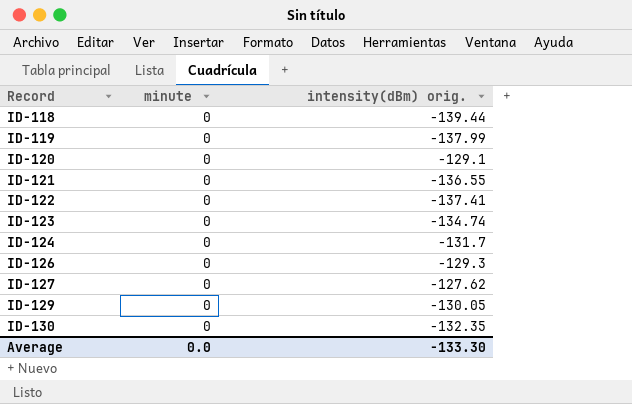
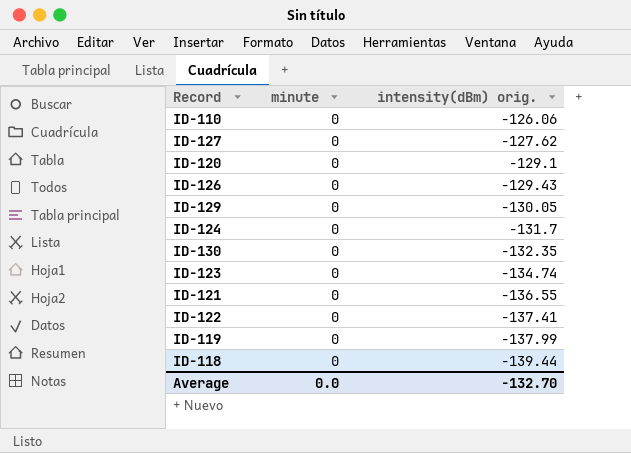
row order: Record ascending -> intensity(dBm) orig. descending
row ID-110: none -> 0 | -126.06
ID-126 | intensity(dBm) orig.: -129.3 -> -129.43
Average | intensity(dBm) orig.: -133.30 -> -132.70

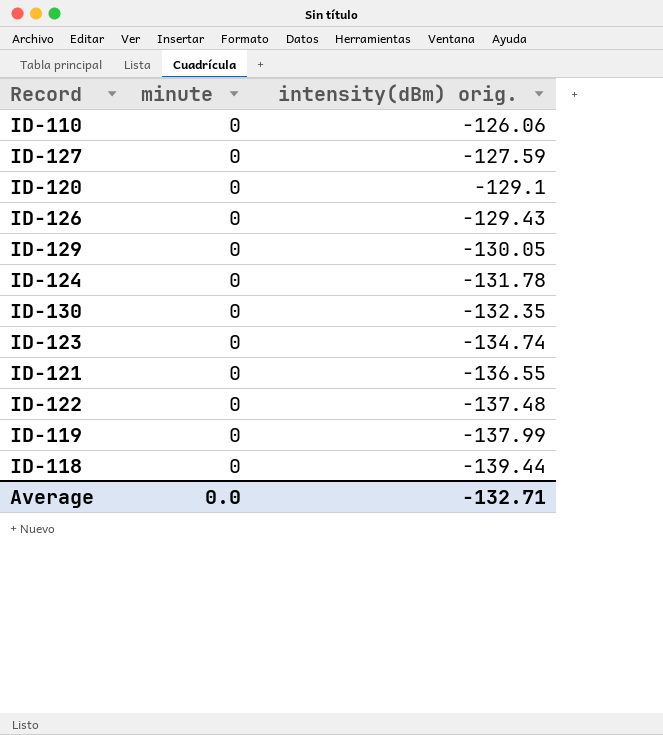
ID-127 | intensity(dBm) orig.: -127.62 -> -127.59
ID-124 | intensity(dBm) orig.: -131.7 -> -131.78
ID-122 | intensity(dBm) orig.: -137.41 -> -137.48
Average | intensity(dBm) orig.: -132.70 -> -132.71

